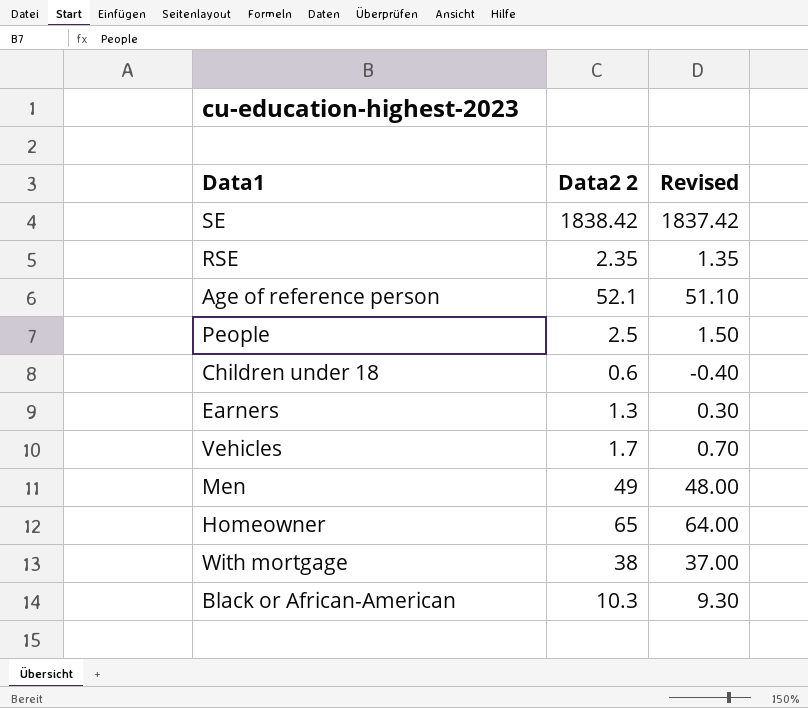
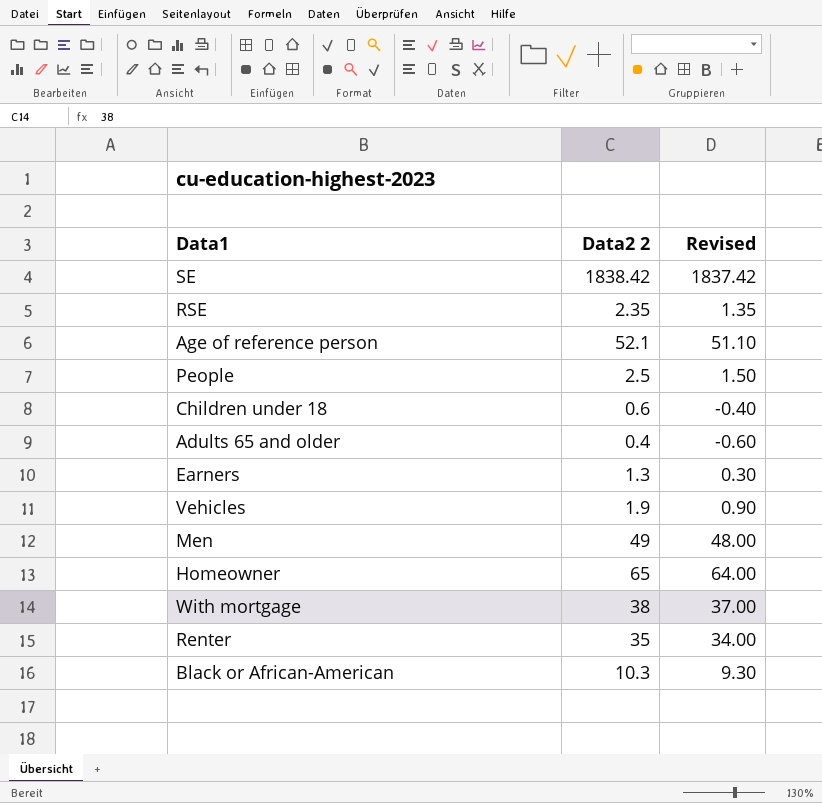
row Adults 65 and older: none -> 0.4 | -0.60
Vehicles | Data2 2: 1.7 -> 1.9
Vehicles | Revised: 0.70 -> 0.90
row Renter: none -> 35 | 34.00

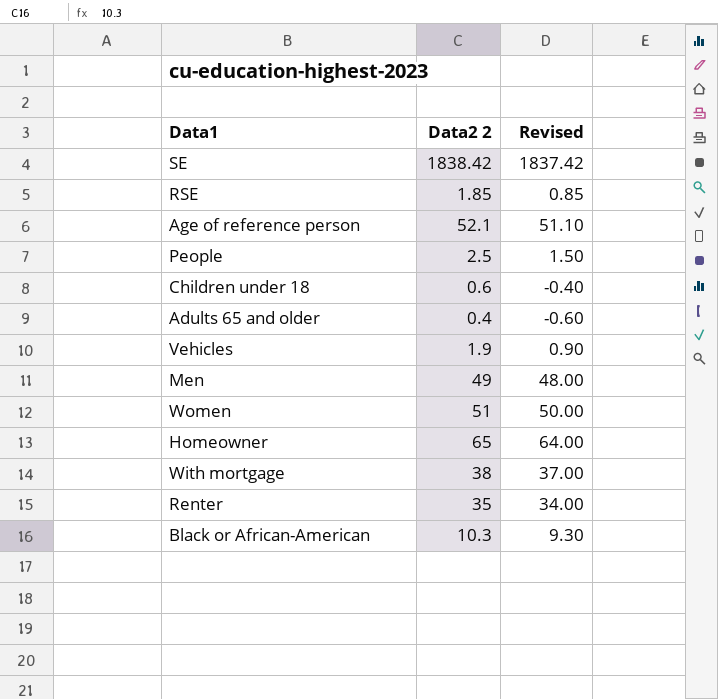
row Earners: 1.3 | 0.30 -> none
RSE | Data2 2: 2.35 -> 1.85
RSE | Revised: 1.35 -> 0.85
row Women: none -> 51 | 50.00

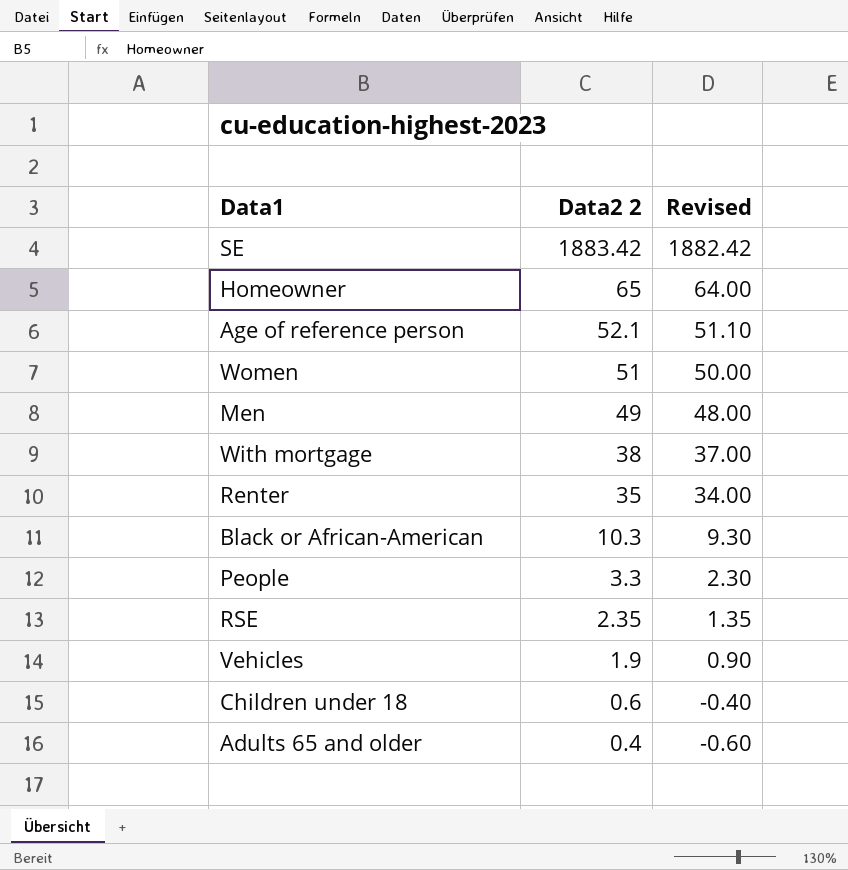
row order: none -> Data2 2 descending
SE | Data2 2: 1838.42 -> 1883.42
SE | Revised: 1837.42 -> 1882.42
People | Data2 2: 2.5 -> 3.3
People | Revised: 1.50 -> 2.30
RSE | Data2 2: 1.85 -> 2.35
RSE | Revised: 0.85 -> 1.35

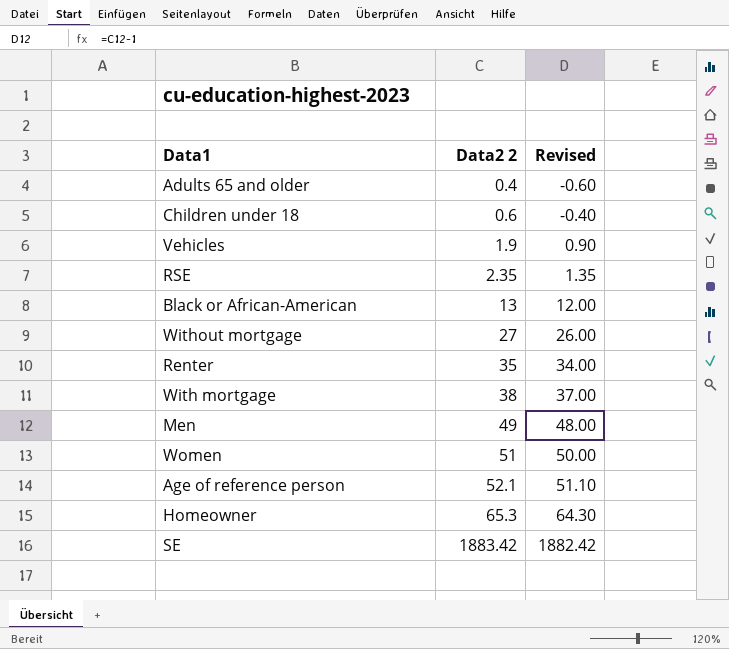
row order: Data2 2 descending -> Data2 2 ascending
row People: 3.3 | 2.30 -> none
Black or African-American | Data2 2: 10.3 -> 13
Black or African-American | Revised: 9.30 -> 12.00
row Without mortgage: none -> 27 | 26.00
Homeowner | Data2 2: 65 -> 65.3
Homeowner | Revised: 64.00 -> 64.30

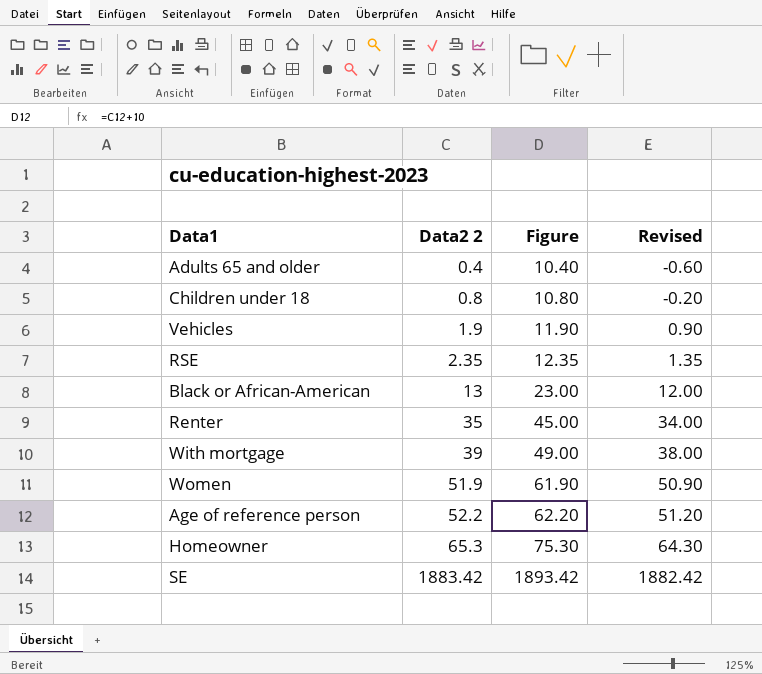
column Figure | formula: none -> [Data2 2] + 10
row Without mortgage: 27 | 26.00 -> none
row Men: 49 | 48.00 -> none
Children under 18 | Data2 2: 0.6 -> 0.8
Children under 18 | Revised: -0.40 -> -0.20
With mortgage | Data2 2: 38 -> 39
With mortgage | Revised: 37.00 -> 38.00
Women | Data2 2: 51 -> 51.9
Women | Revised: 50.00 -> 50.90
Age of reference person | Data2 2: 52.1 -> 52.2
Age of reference person | Revised: 51.10 -> 51.20

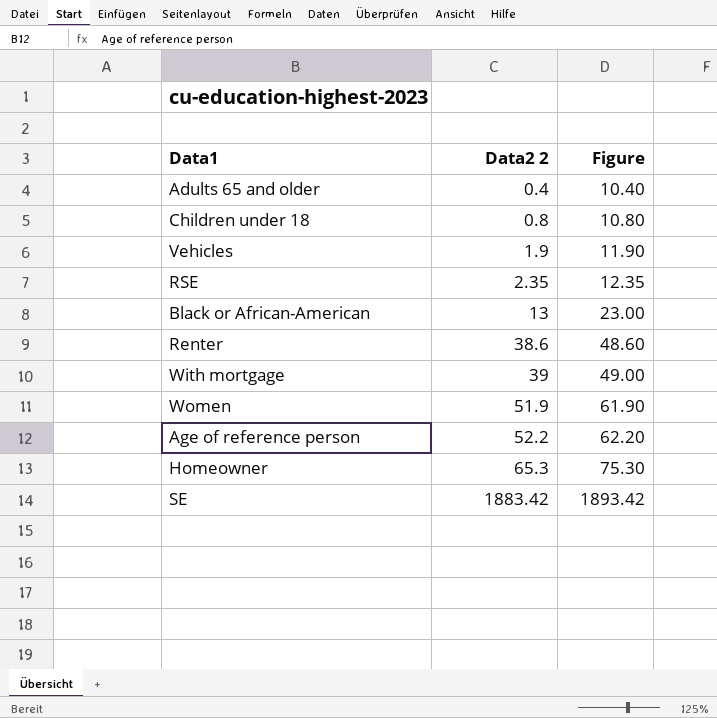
column Revised | formula: [Data2 2] - 1 -> none
Renter | Data2 2: 35 -> 38.6
Renter | Figure: 45.00 -> 48.60

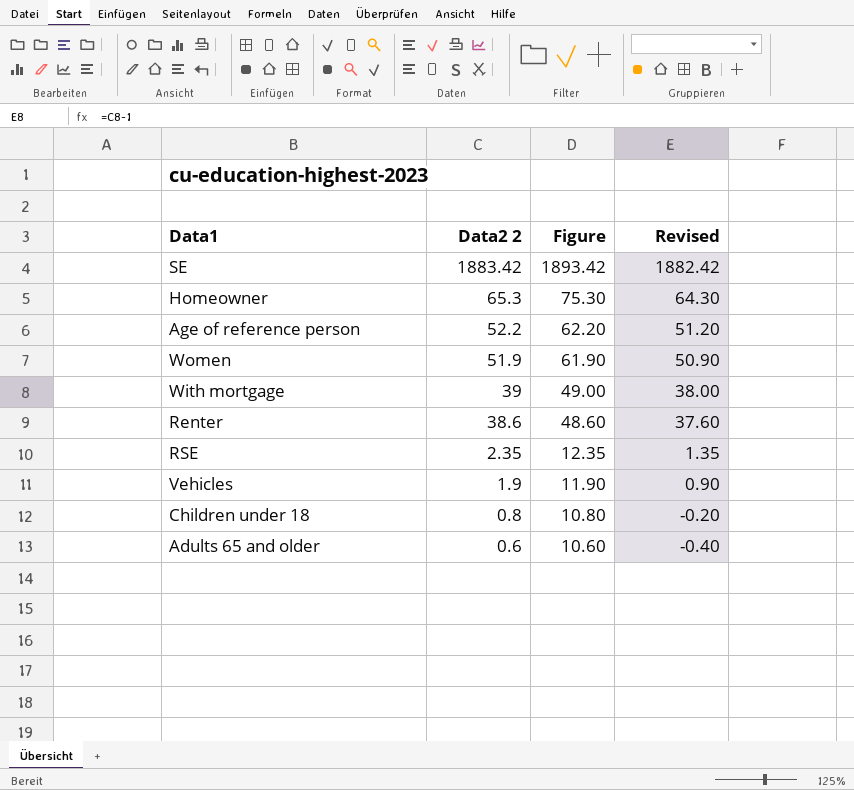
row order: Data2 2 ascending -> Data2 2 descending
column Revised | formula: none -> [Data2 2] - 1
row Black or African-American: 13 | 23.00 -> none
Adults 65 and older | Data2 2: 0.4 -> 0.6
Adults 65 and older | Figure: 10.40 -> 10.60

